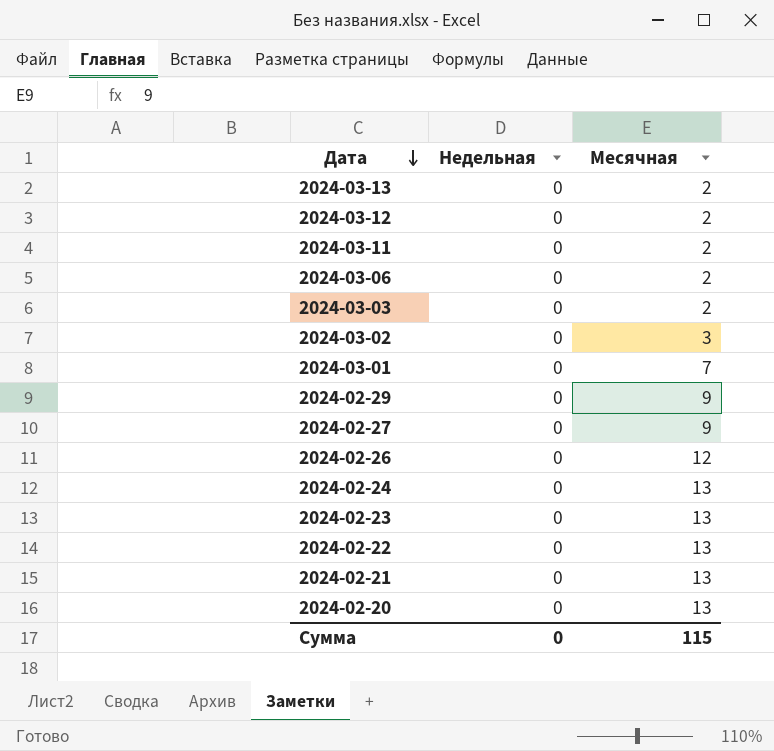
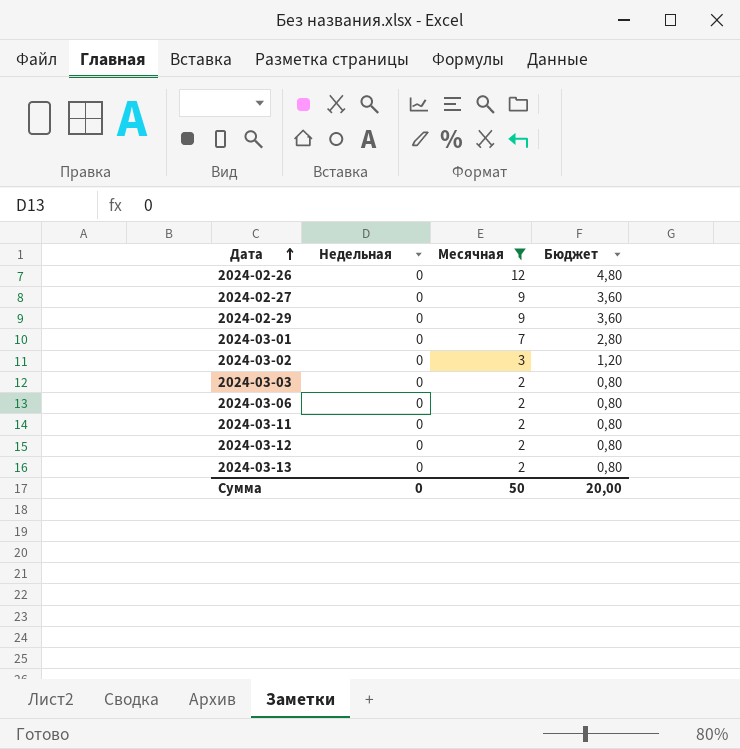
filter: none -> Месячная != 13
row order: Дата descending -> Дата ascending
column Бюджет | formula: none -> [Месячная] * 0,4
Сумма | Месячная: 115 -> 50

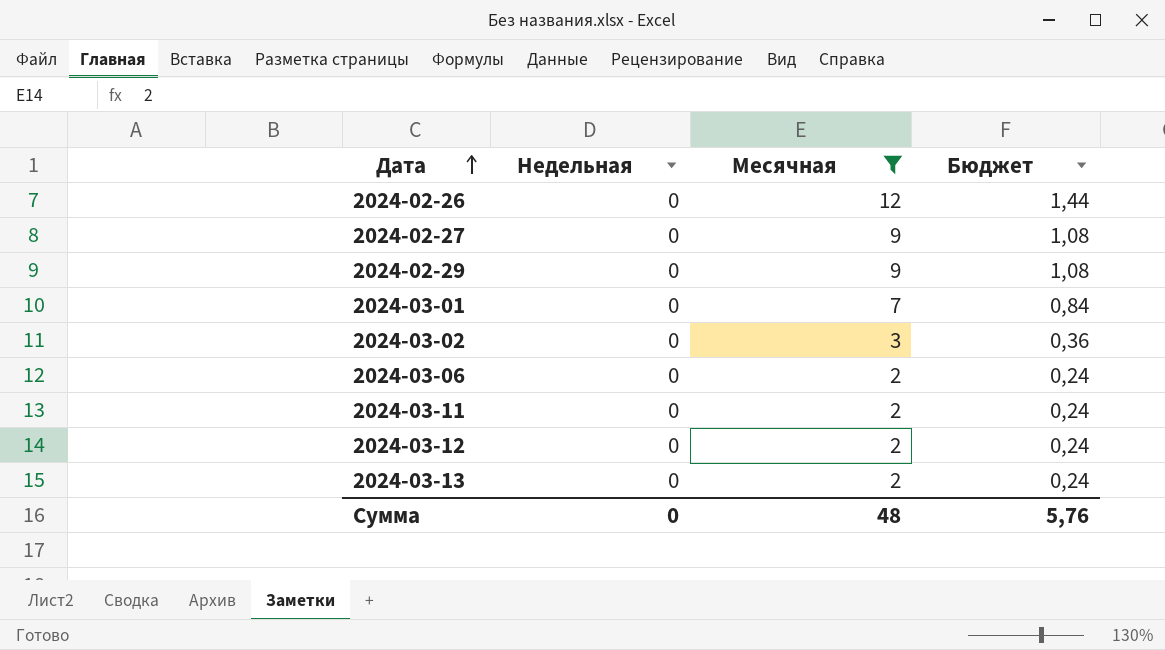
column Бюджет | formula: [Месячная] * 0,4 -> [Месячная] * 0,12
row 2024-03-03: 0 | 2 | 0,80 -> none
Сумма | Месячная: 50 -> 48
Сумма | Бюджет: 20,00 -> 5,76

